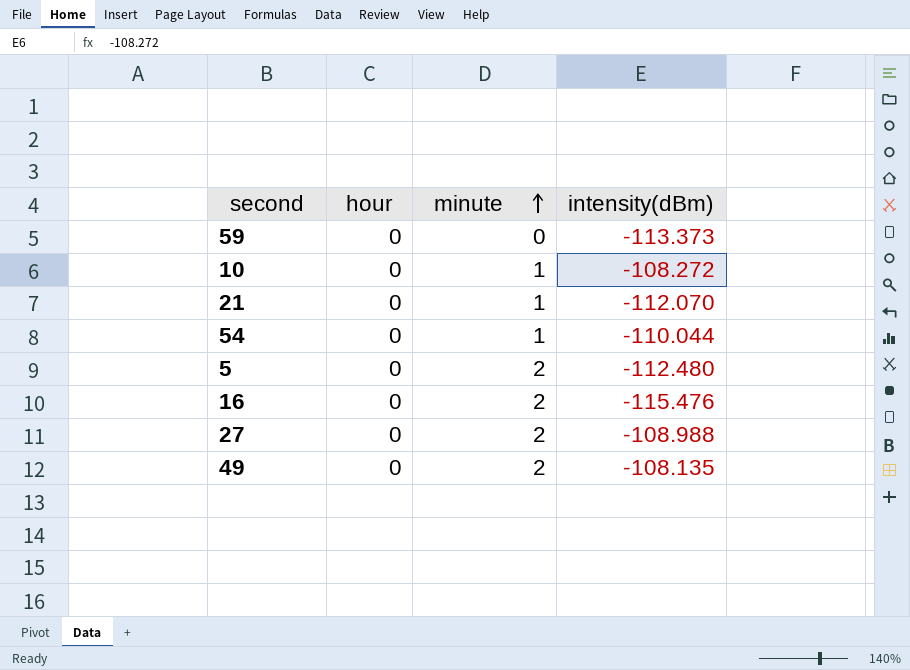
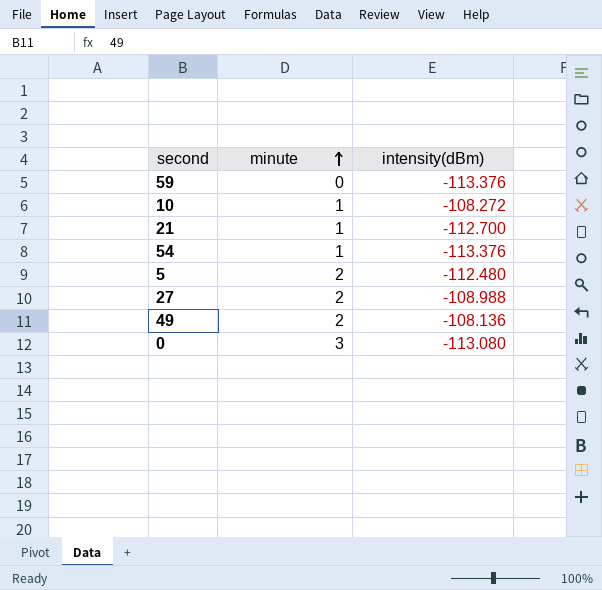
column hour | position: 2 -> none
row 16: 0 | 2 | -115.476 -> none
59 | intensity(dBm): -113.373 -> -113.376
21 | intensity(dBm): -112.070 -> -112.700
54 | intensity(dBm): -110.044 -> -113.376
49 | intensity(dBm): -108.135 -> -108.136
row 0: none -> 3 | -113.080

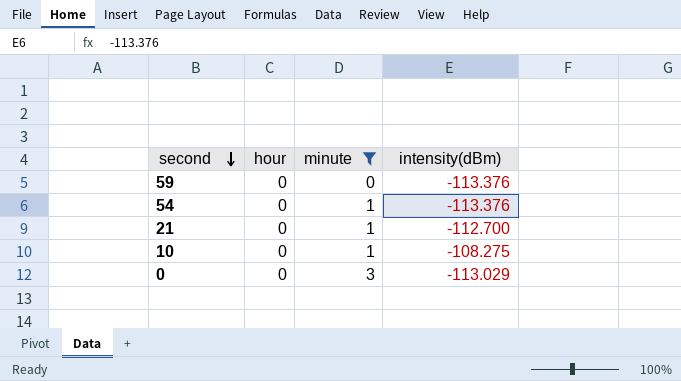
filter: none -> minute != 2
row order: minute ascending -> second descending
column hour | position: none -> 2
10 | intensity(dBm): -108.272 -> -108.275
0 | intensity(dBm): -113.080 -> -113.029

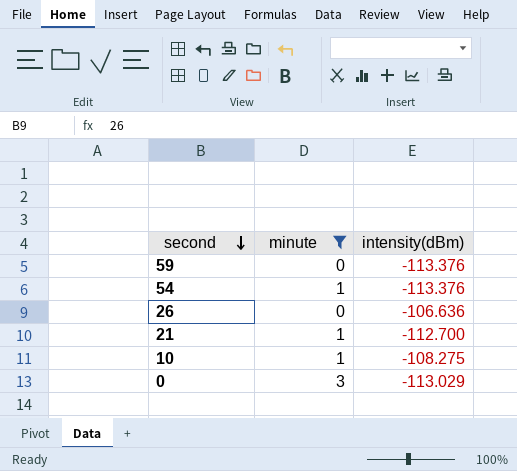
column hour | position: 2 -> none
row 26: none -> 0 | -106.636

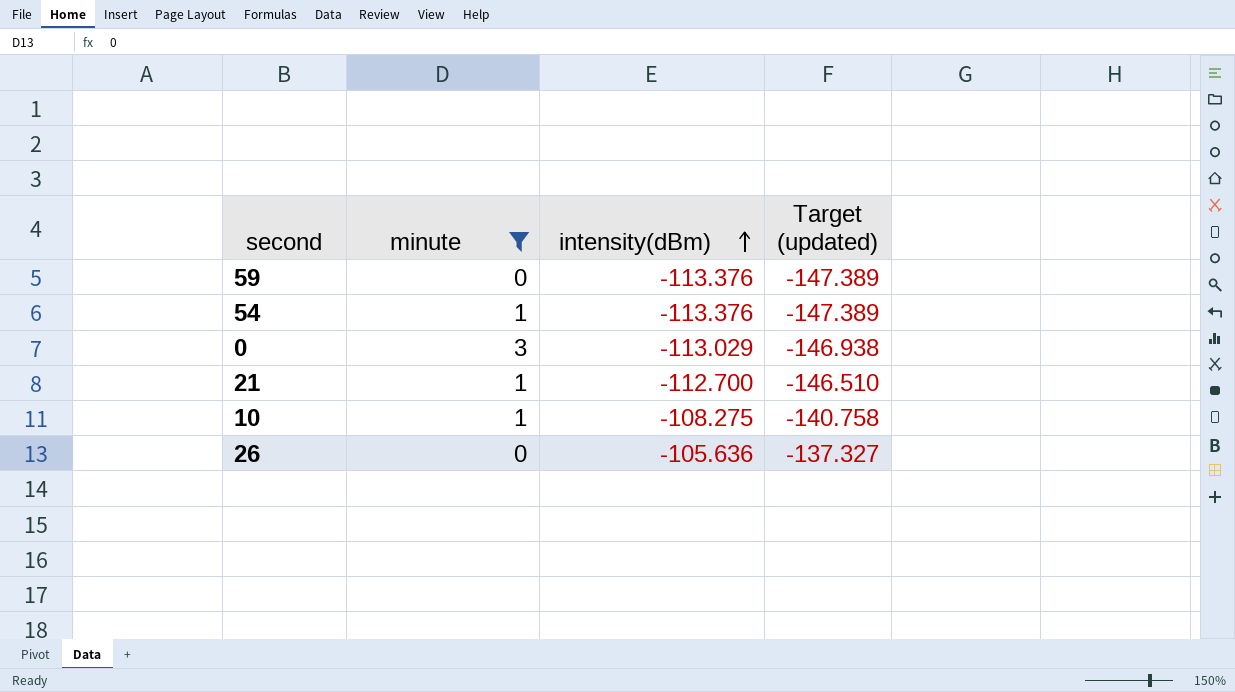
row order: second descending -> intensity(dBm) ascending
column Target (updated) | formula: none -> [intensity(dBm)] * 1.3
26 | intensity(dBm): -106.636 -> -105.636

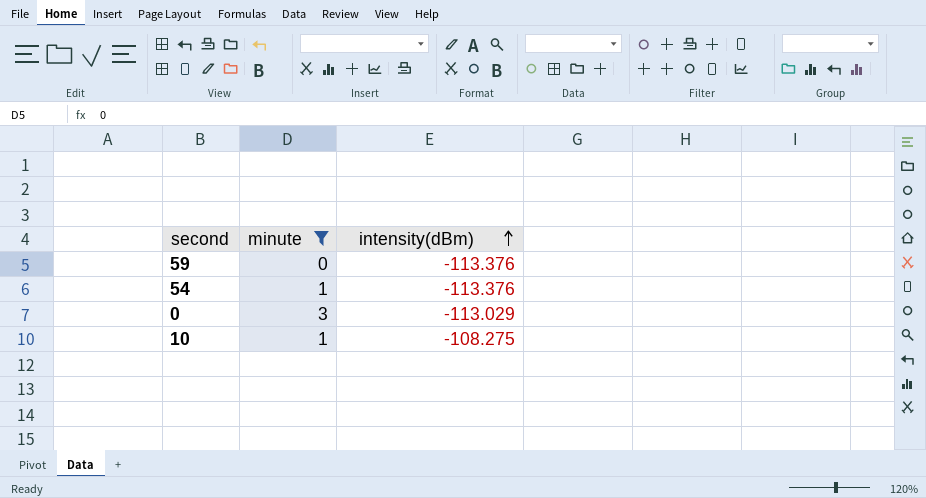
column Target (updated) | formula: [intensity(dBm)] * 1.3 -> none
row 21: 1 | -112.700 | -146.510 -> none
row 26: 0 | -105.636 | -137.327 -> none

